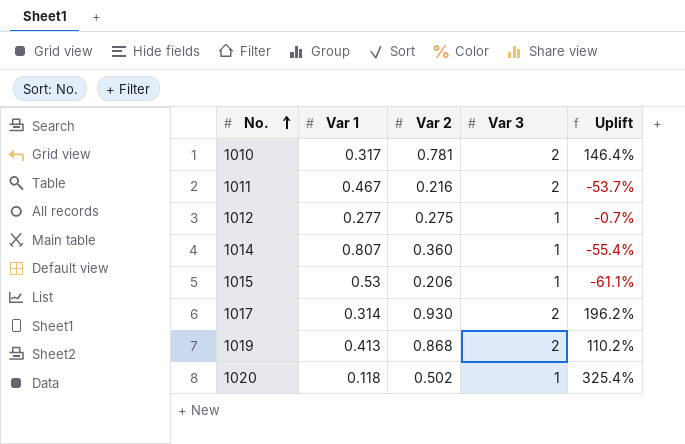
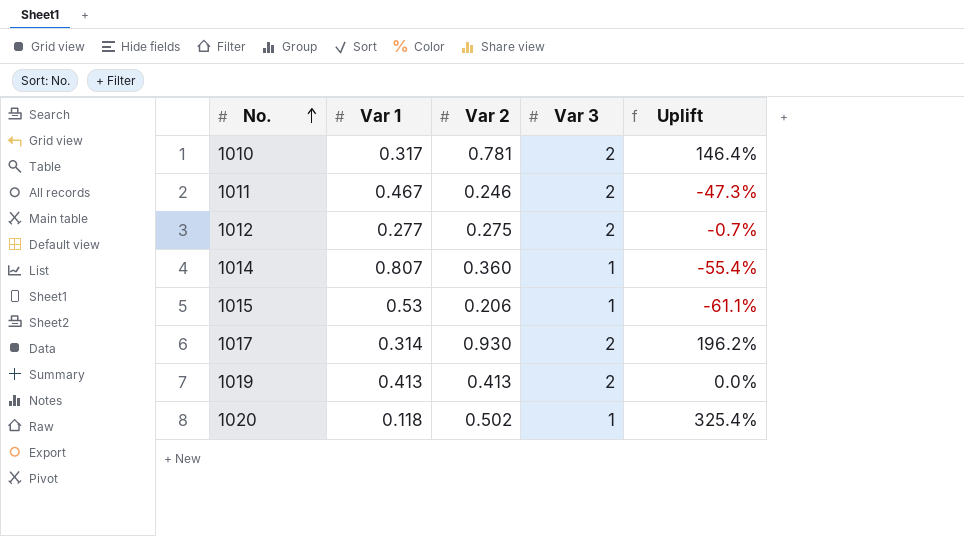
1011 | Var 2: 0.216 -> 0.246
1011 | Uplift: -53.7% -> -47.3%
1012 | Var 3: 1 -> 2
1019 | Var 2: 0.868 -> 0.413
1019 | Uplift: 110.2% -> 0.0%

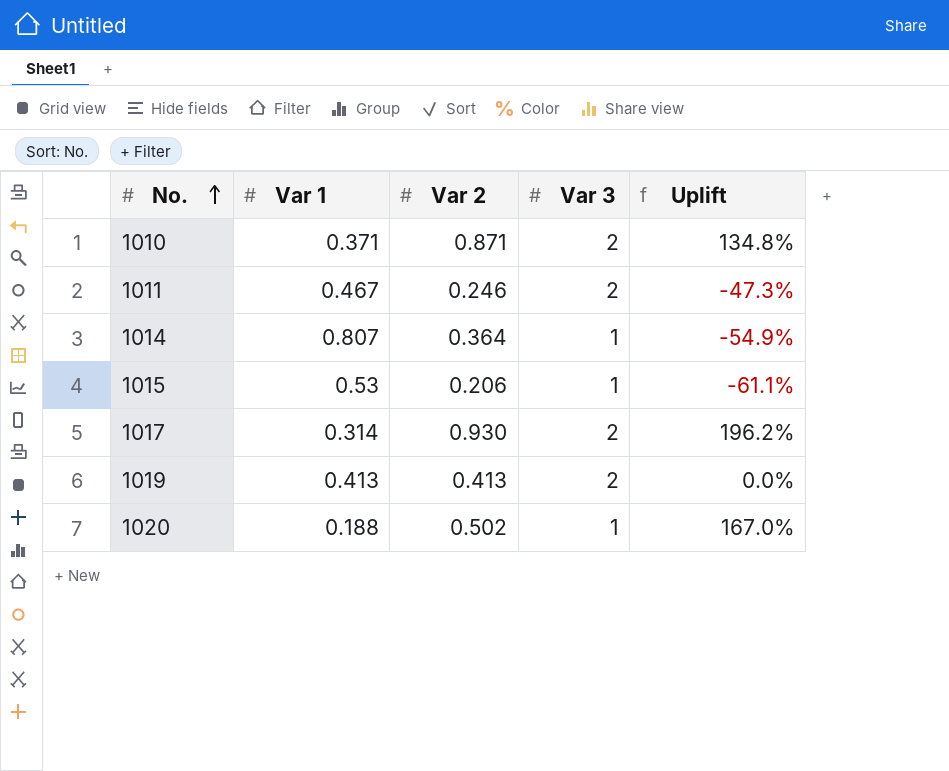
row 1012: 0.277 | 0.275 | 2 | -0.7% -> none
1010 | Var 1: 0.317 -> 0.371
1010 | Var 2: 0.781 -> 0.871
1010 | Uplift: 146.4% -> 134.8%
1014 | Var 2: 0.360 -> 0.364
1014 | Uplift: -55.4% -> -54.9%
1020 | Var 1: 0.118 -> 0.188
1020 | Uplift: 325.4% -> 167.0%

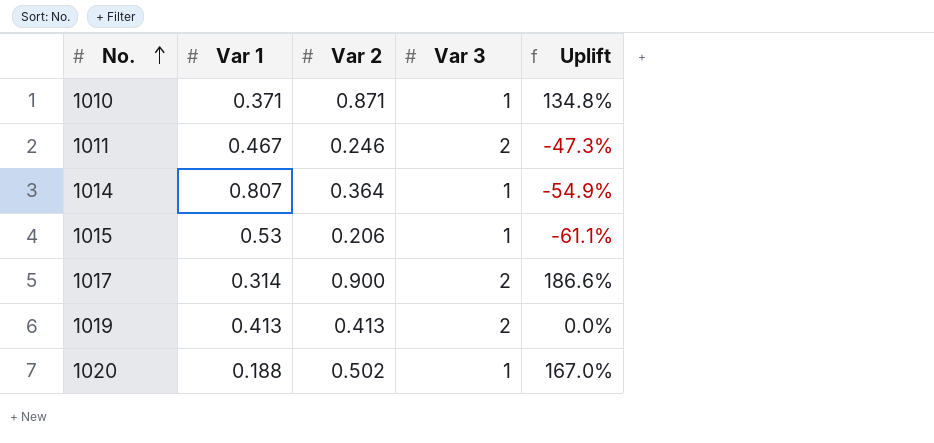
1010 | Var 3: 2 -> 1
1017 | Var 2: 0.930 -> 0.900
1017 | Uplift: 196.2% -> 186.6%

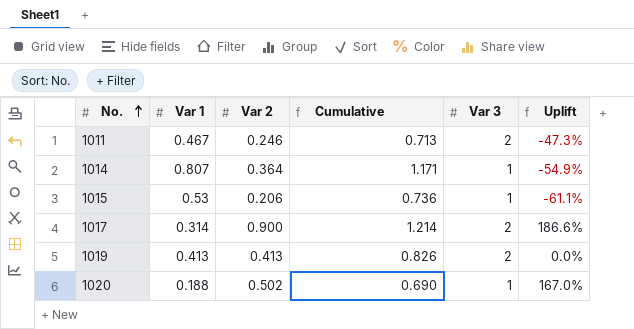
column Cumulative | formula: none -> [Var 1] + [Var 2]
row 1010: 0.371 | 0.871 | 1 | 134.8% -> none

